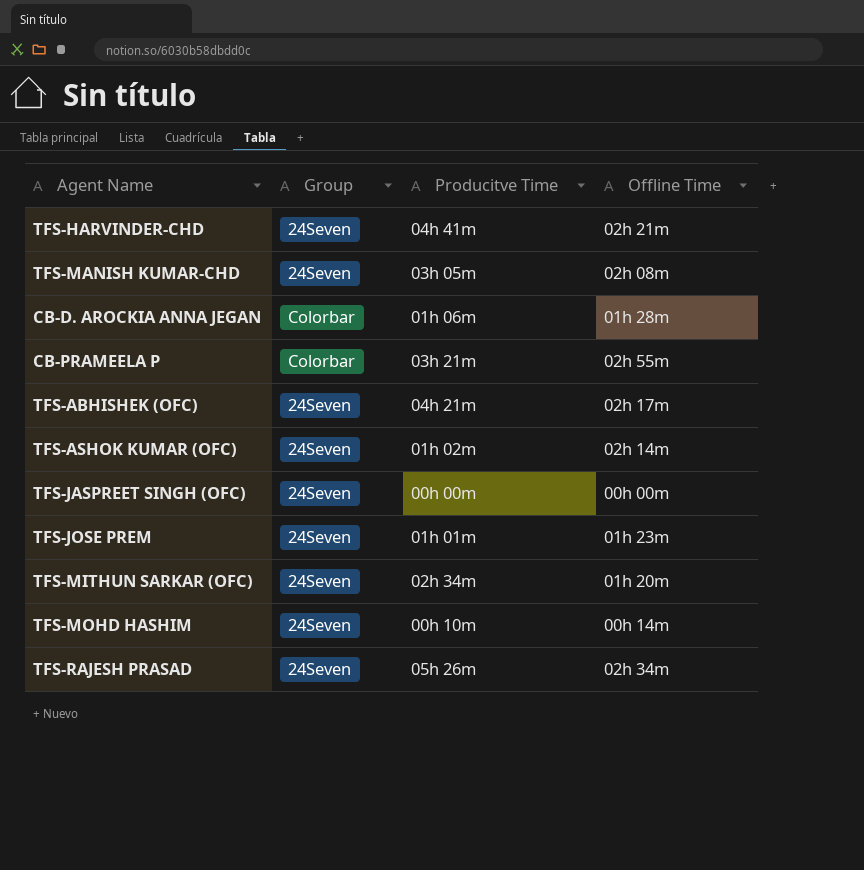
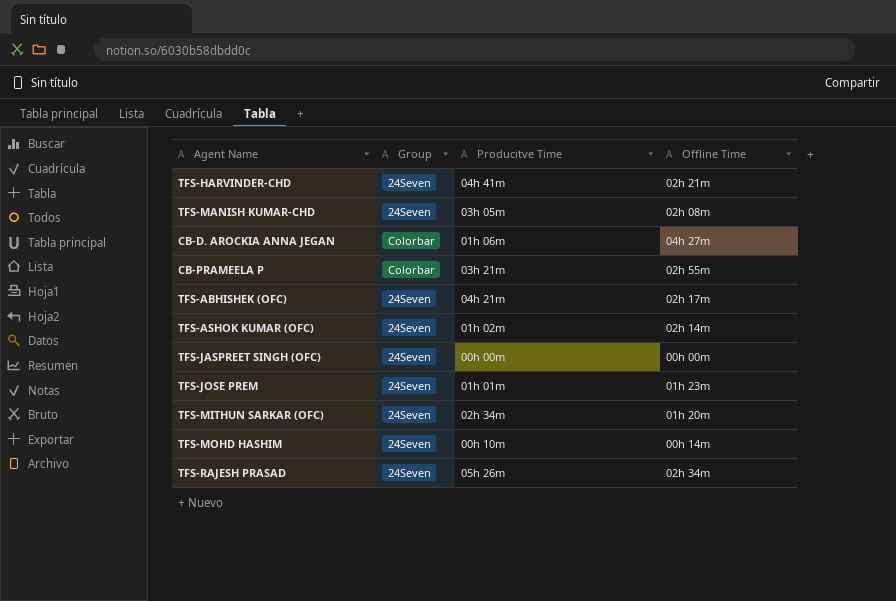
CB-D. AROCKIA ANNA JEGAN | Offline Time: 01h 28m -> 04h 27m

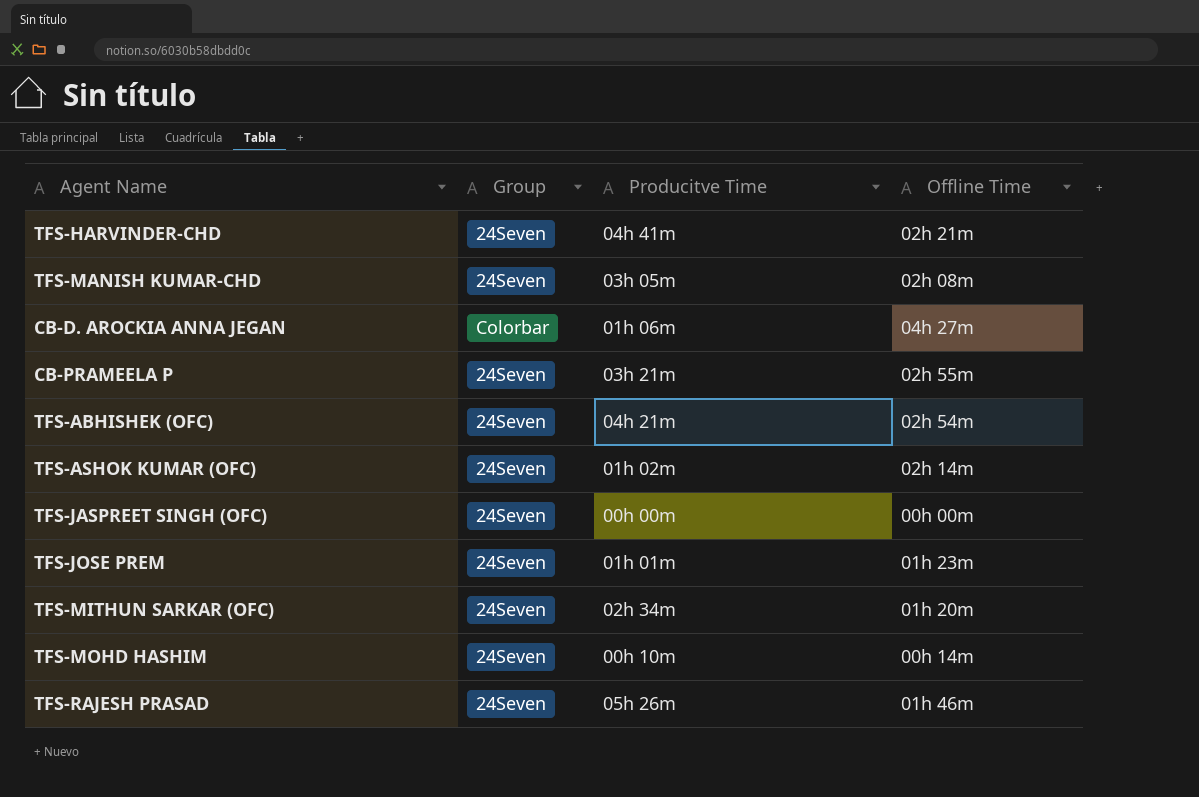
CB-PRAMEELA P | Group: Colorbar -> 24Seven
TFS-ABHISHEK (OFC) | Offline Time: 02h 17m -> 02h 54m
TFS-RAJESH PRASAD | Offline Time: 02h 34m -> 01h 46m

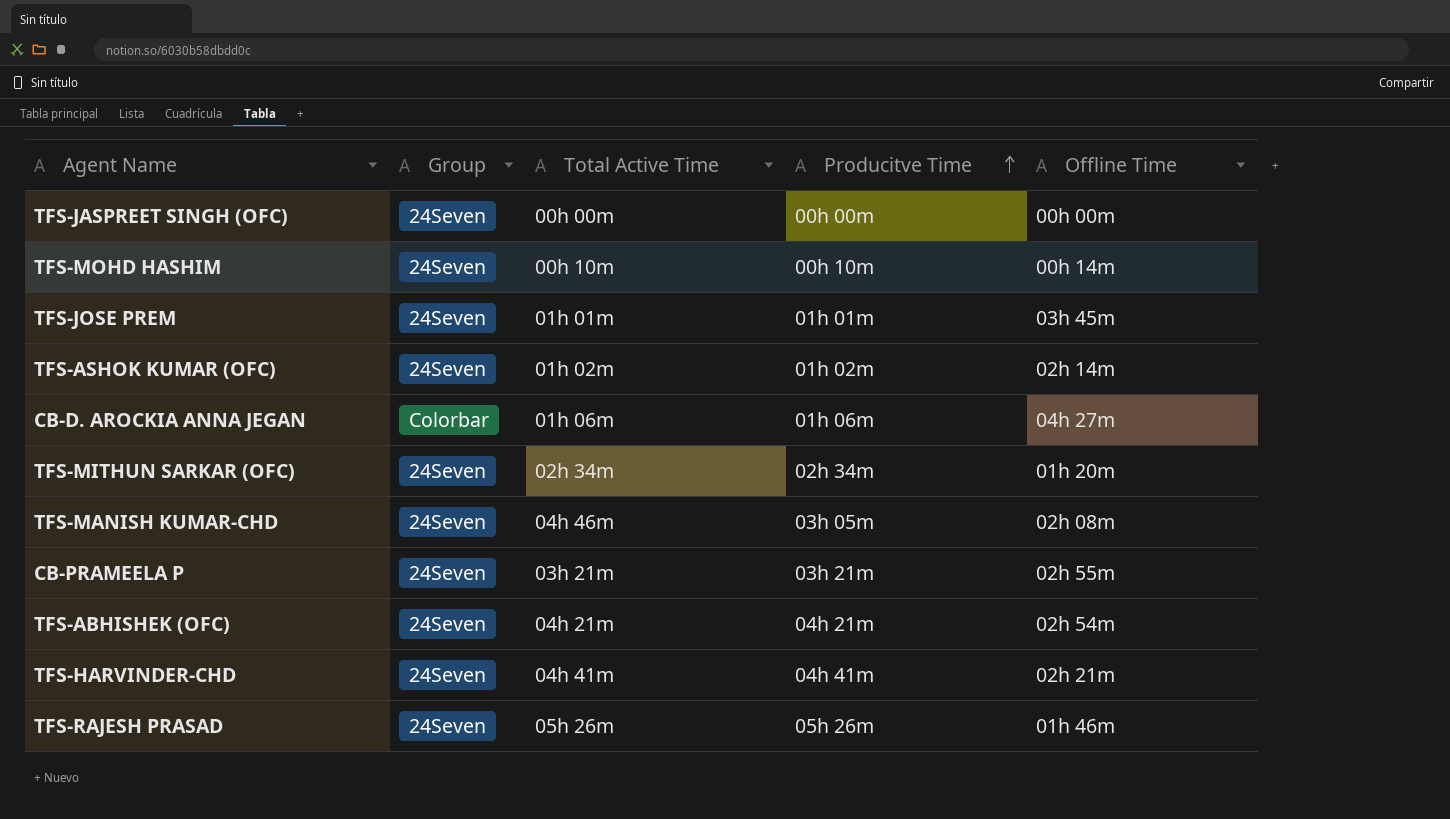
row order: none -> Producitve Time ascending
column Total Active Time | position: none -> 3
TFS-JOSE PREM | Offline Time: 01h 23m -> 03h 45m

